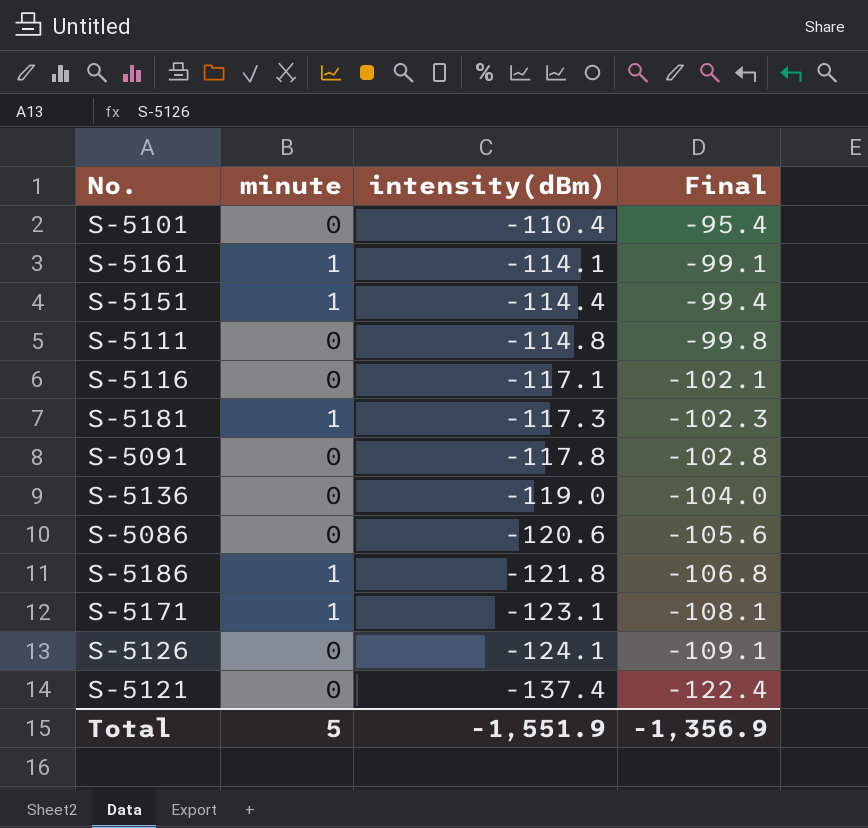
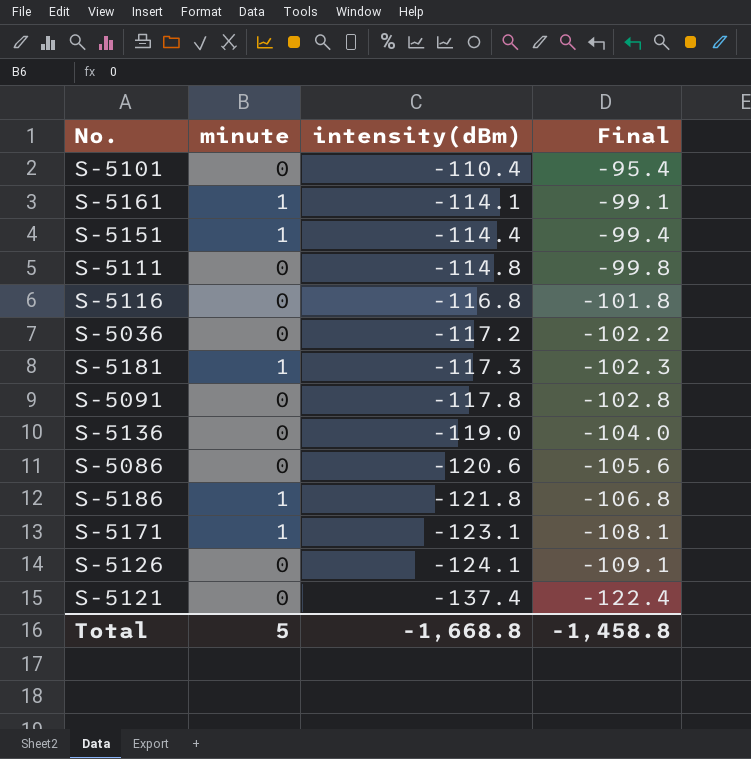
S-5116 | intensity(dBm): -117.1 -> -116.8
S-5116 | Final: -102.1 -> -101.8
row S-5036: none -> 0 | -117.2 | -102.2
Total | intensity(dBm): -1,551.9 -> -1,668.8
Total | Final: -1,356.9 -> -1,458.8

